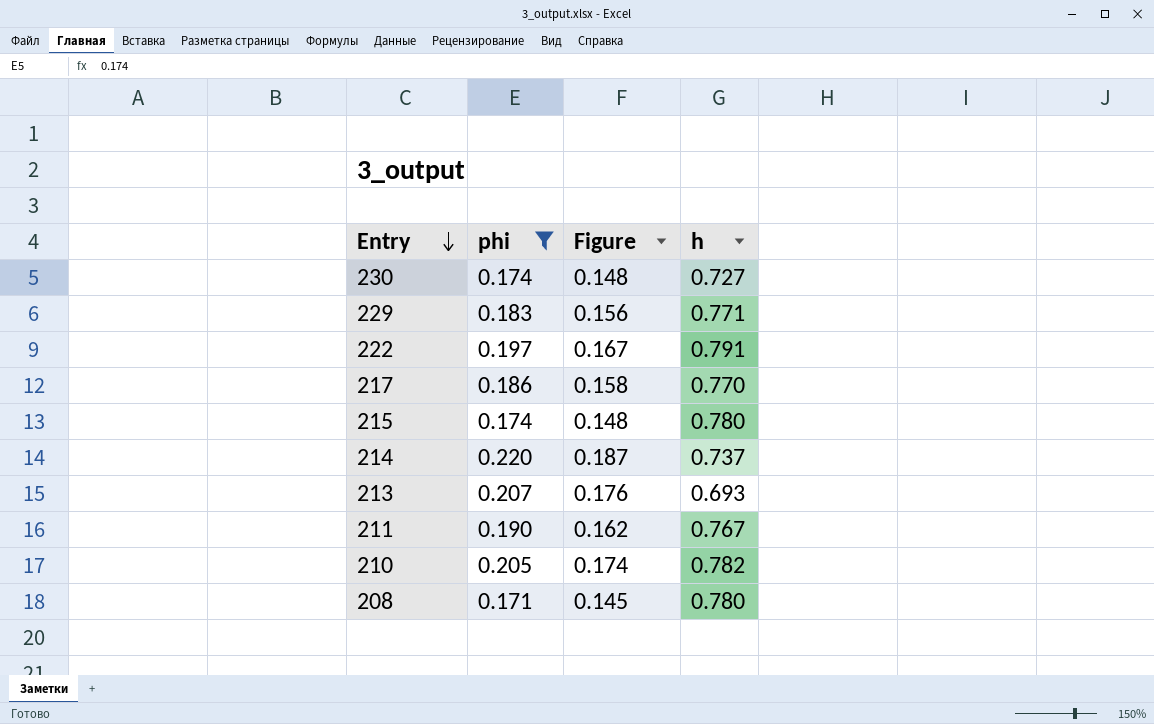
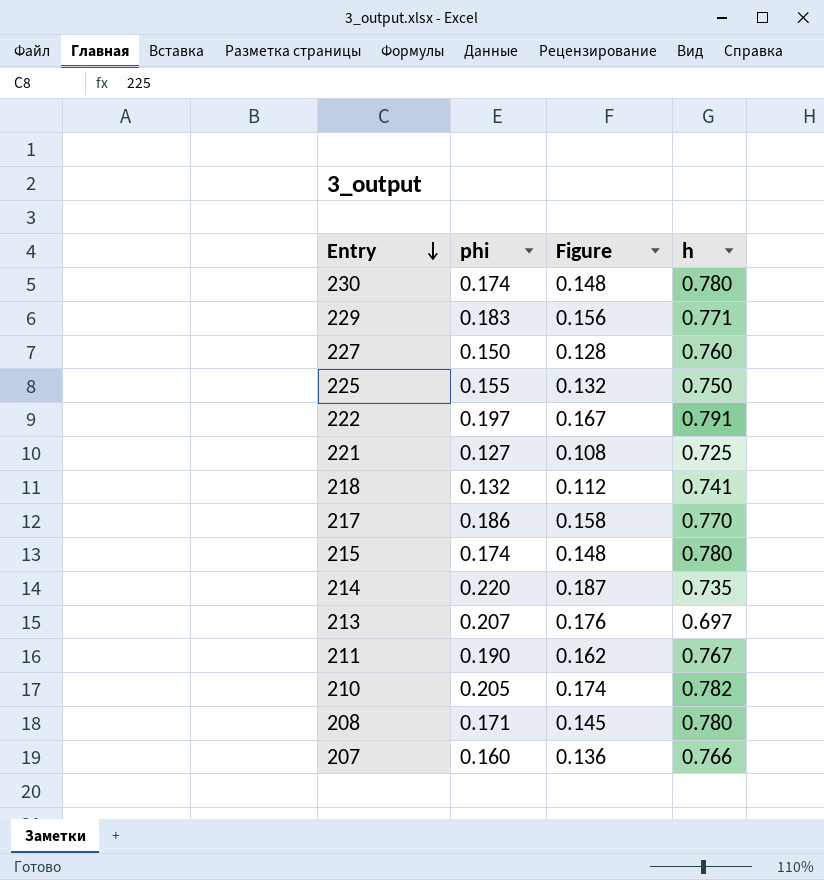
filter: phi >= 0.171 -> none
230 | h: 0.727 -> 0.780
214 | h: 0.737 -> 0.735
213 | h: 0.693 -> 0.697

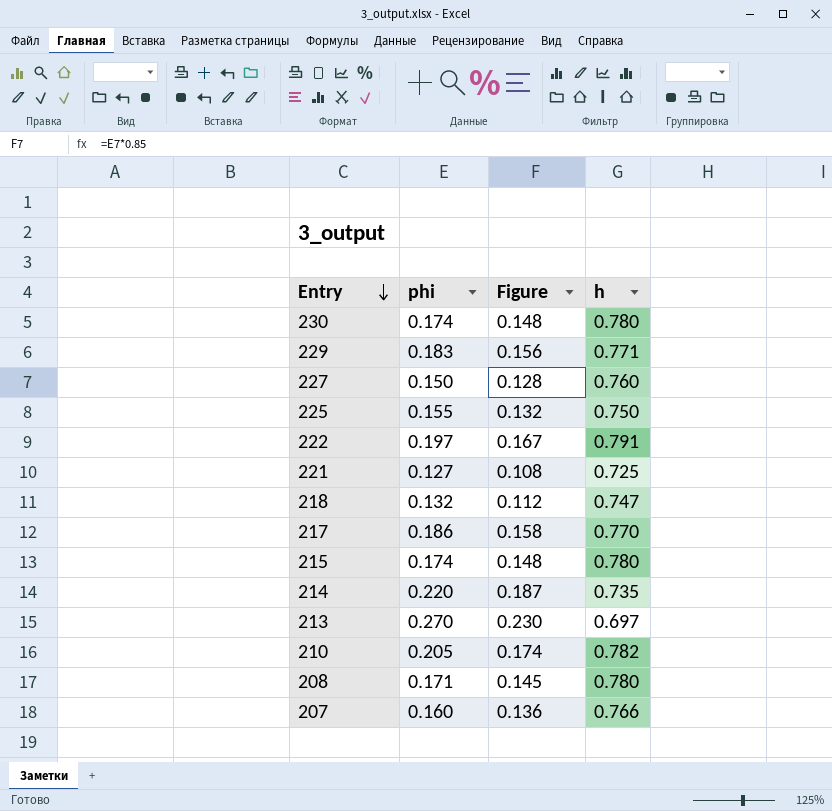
row 211: 0.190 | 0.162 | 0.767 -> none
218 | h: 0.741 -> 0.747
213 | phi: 0.207 -> 0.270
213 | Figure: 0.176 -> 0.230

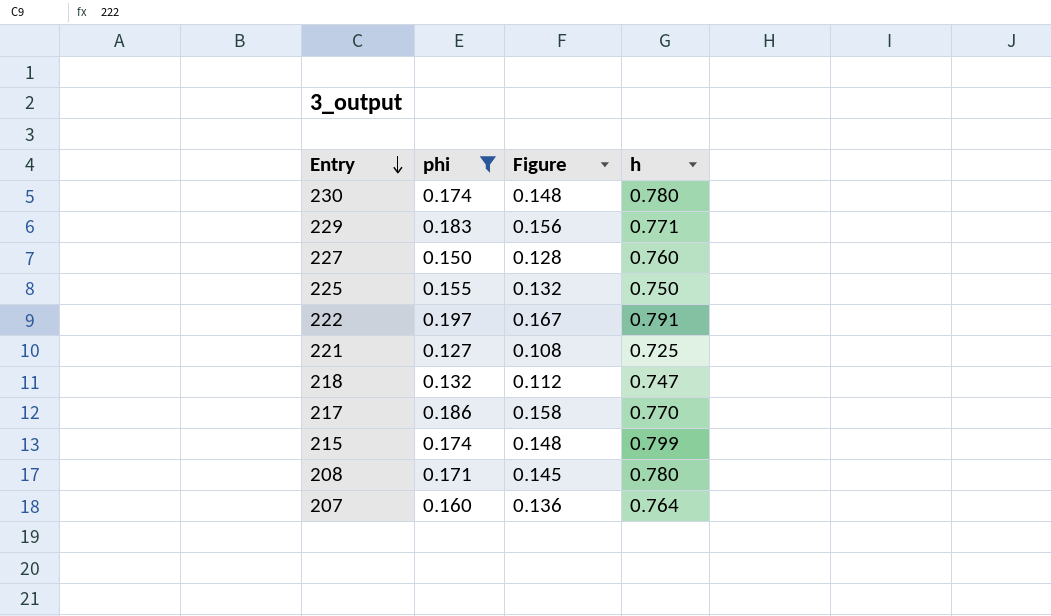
filter: none -> phi <= 0.197
215 | h: 0.780 -> 0.799
207 | h: 0.766 -> 0.764

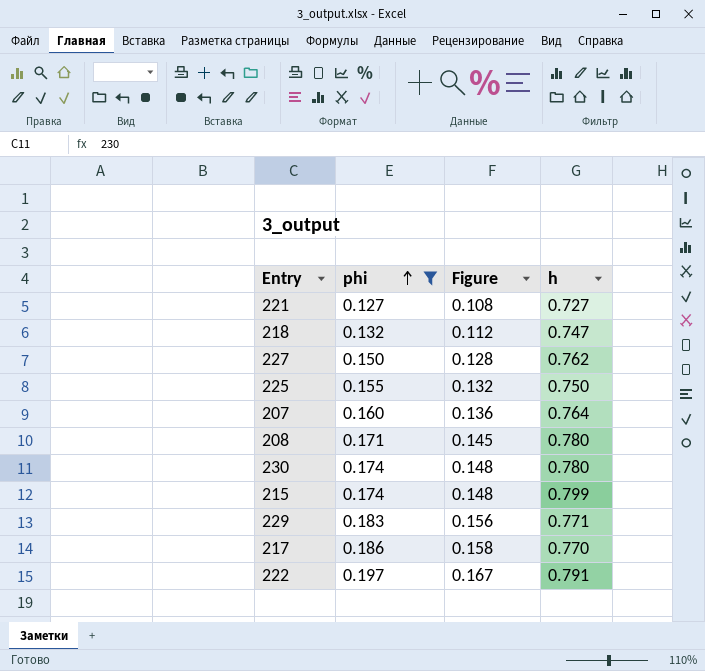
row order: Entry descending -> phi ascending
221 | h: 0.725 -> 0.727
227 | h: 0.760 -> 0.762

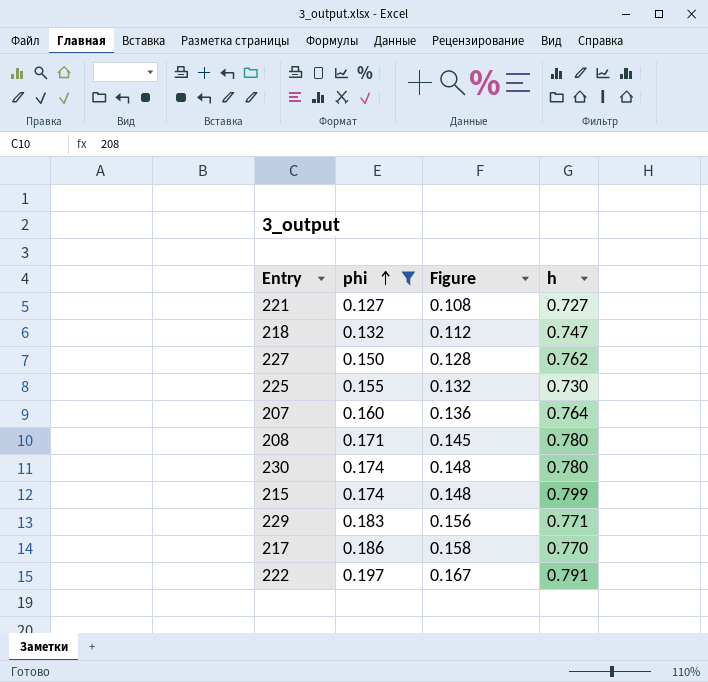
225 | h: 0.750 -> 0.730

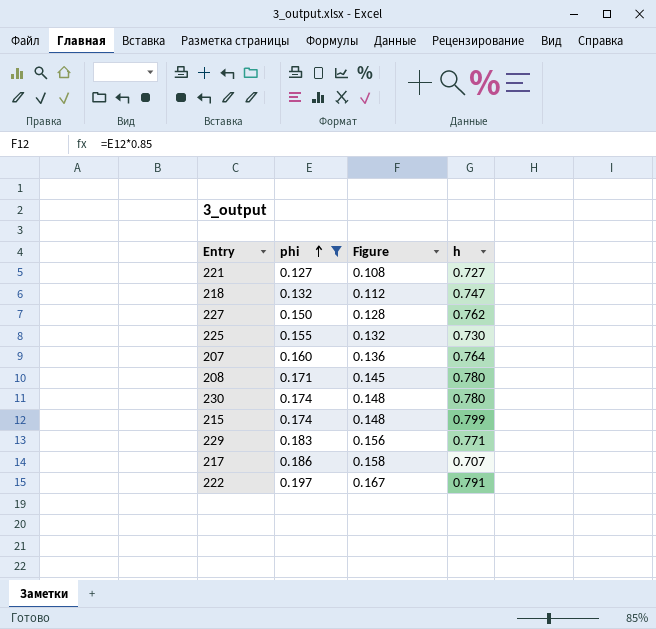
217 | h: 0.770 -> 0.707

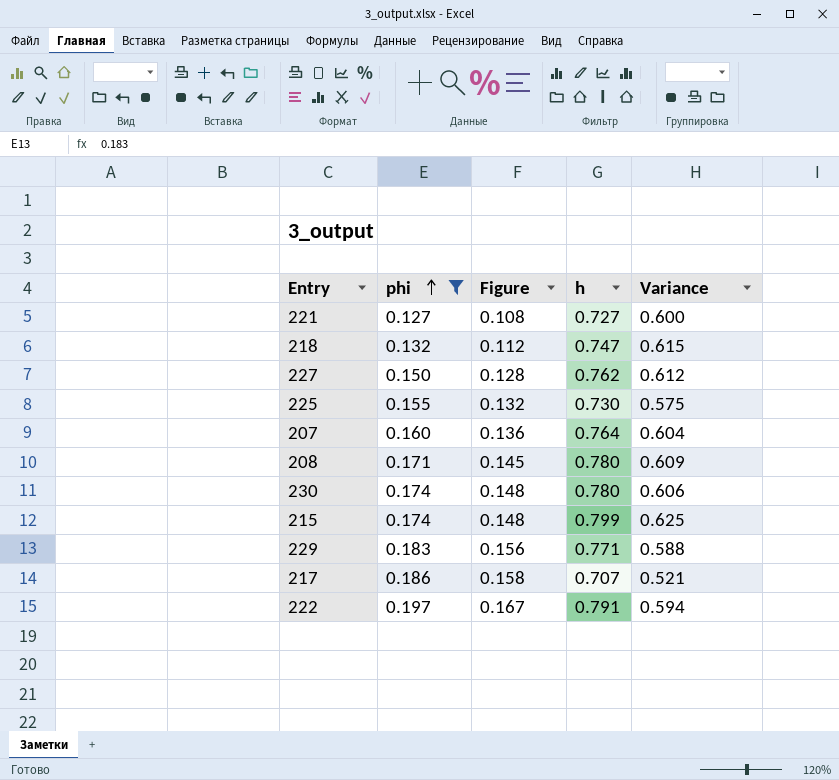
column Variance | formula: none -> [h] - [phi]

